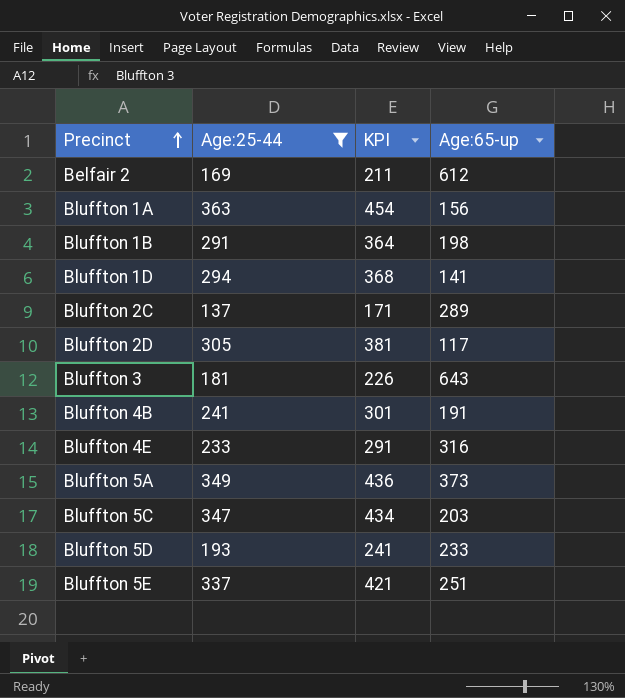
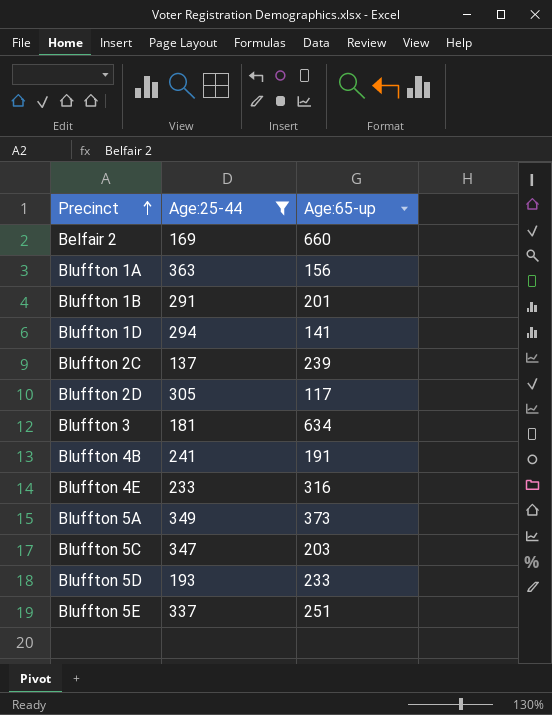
column KPI | formula: [Age:25-44] * 1.25 -> none
Belfair 2 | Age:65-up: 612 -> 660
Bluffton 1B | Age:65-up: 198 -> 201
Bluffton 2C | Age:65-up: 289 -> 239
Bluffton 3 | Age:65-up: 643 -> 634

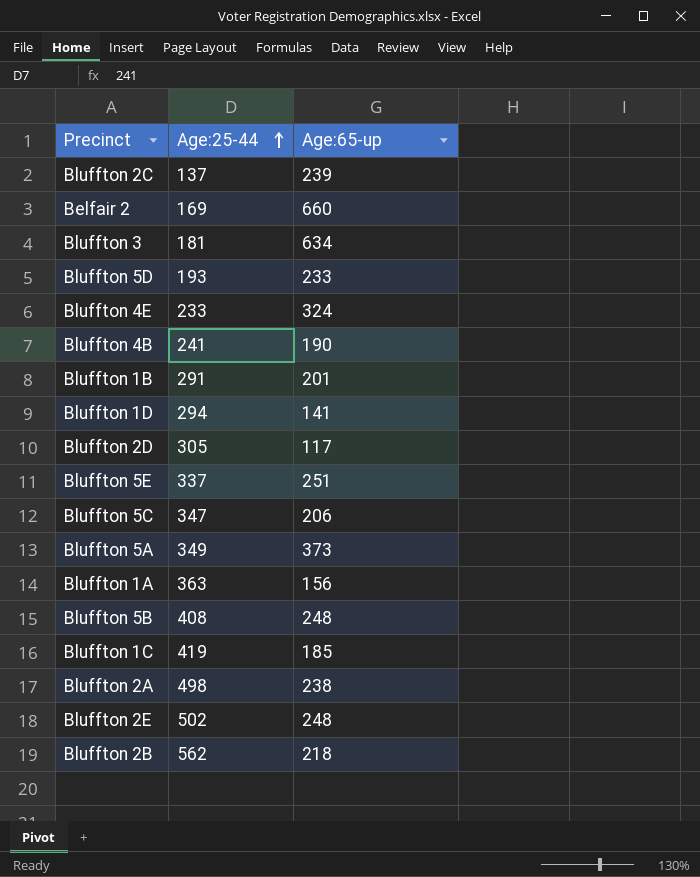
filter: Age:25-44 <= 363 -> none
row order: Precinct ascending -> Age:25-44 ascending
Bluffton 4E | Age:65-up: 316 -> 324
Bluffton 4B | Age:65-up: 191 -> 190
Bluffton 5C | Age:65-up: 203 -> 206

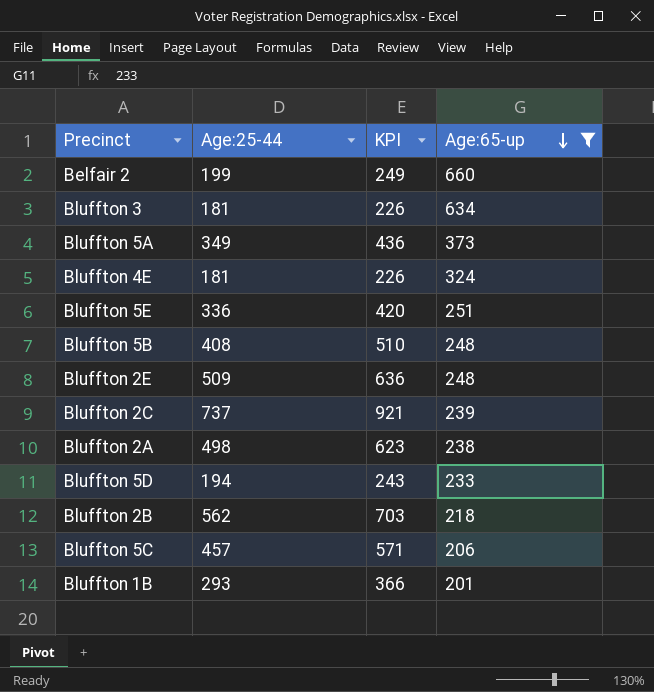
filter: none -> Age:65-up >= 201
row order: Age:25-44 ascending -> Age:65-up descending
column KPI | formula: none -> [Age:25-44] * 1.25
Belfair 2 | Age:25-44: 169 -> 199
Bluffton 4E | Age:25-44: 233 -> 181
Bluffton 5E | Age:25-44: 337 -> 336
Bluffton 2E | Age:25-44: 502 -> 509
Bluffton 2C | Age:25-44: 137 -> 737
Bluffton 5D | Age:25-44: 193 -> 194
Bluffton 5C | Age:25-44: 347 -> 457
Bluffton 1B | Age:25-44: 291 -> 293

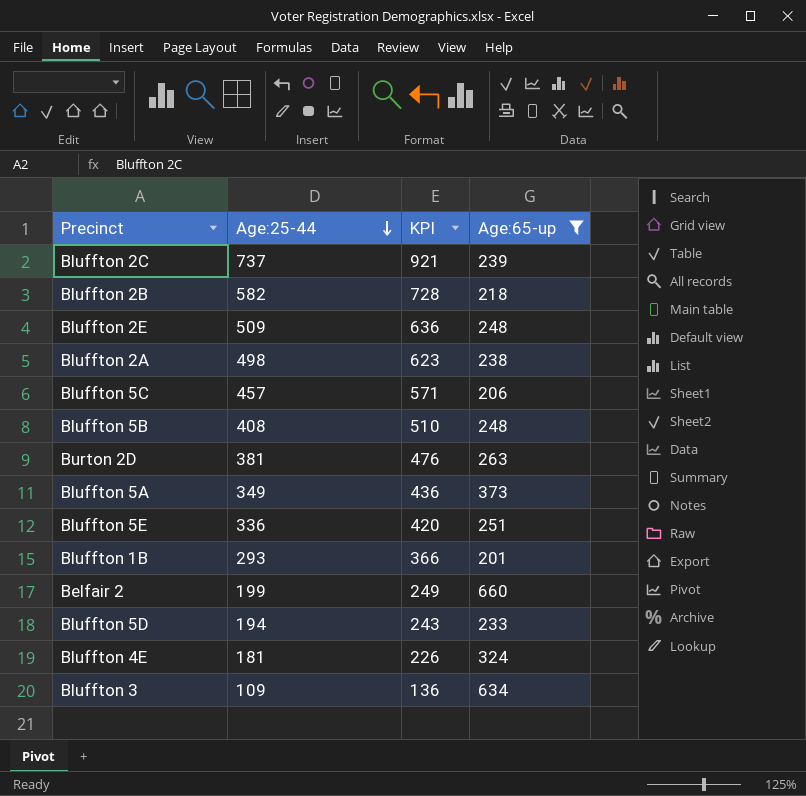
row order: Age:65-up descending -> Age:25-44 descending
Bluffton 2B | Age:25-44: 562 -> 582
Bluffton 2B | KPI: 703 -> 728
row Burton 2D: none -> 381 | 476 | 263
Bluffton 3 | Age:25-44: 181 -> 109
Bluffton 3 | KPI: 226 -> 136

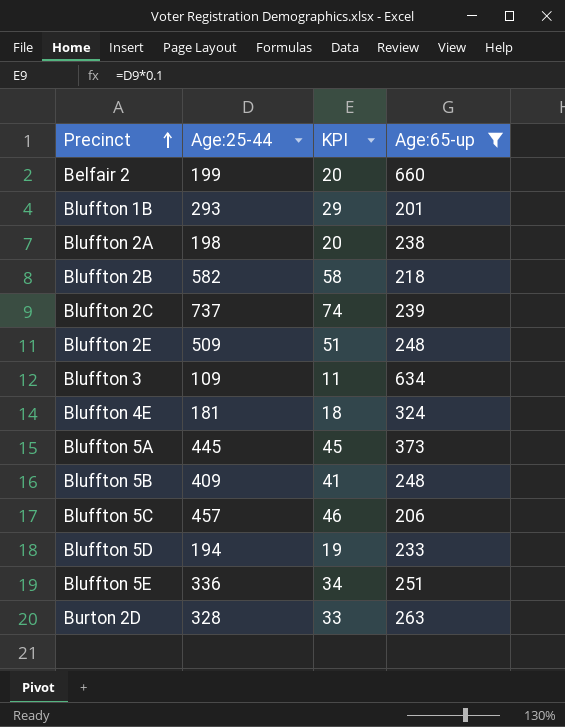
row order: Age:25-44 descending -> Precinct ascending
column KPI | formula: [Age:25-44] * 1.25 -> [Age:25-44] * 0.1
Bluffton 2A | Age:25-44: 498 -> 198
Bluffton 5A | Age:25-44: 349 -> 445
Bluffton 5B | Age:25-44: 408 -> 409
Burton 2D | Age:25-44: 381 -> 328

